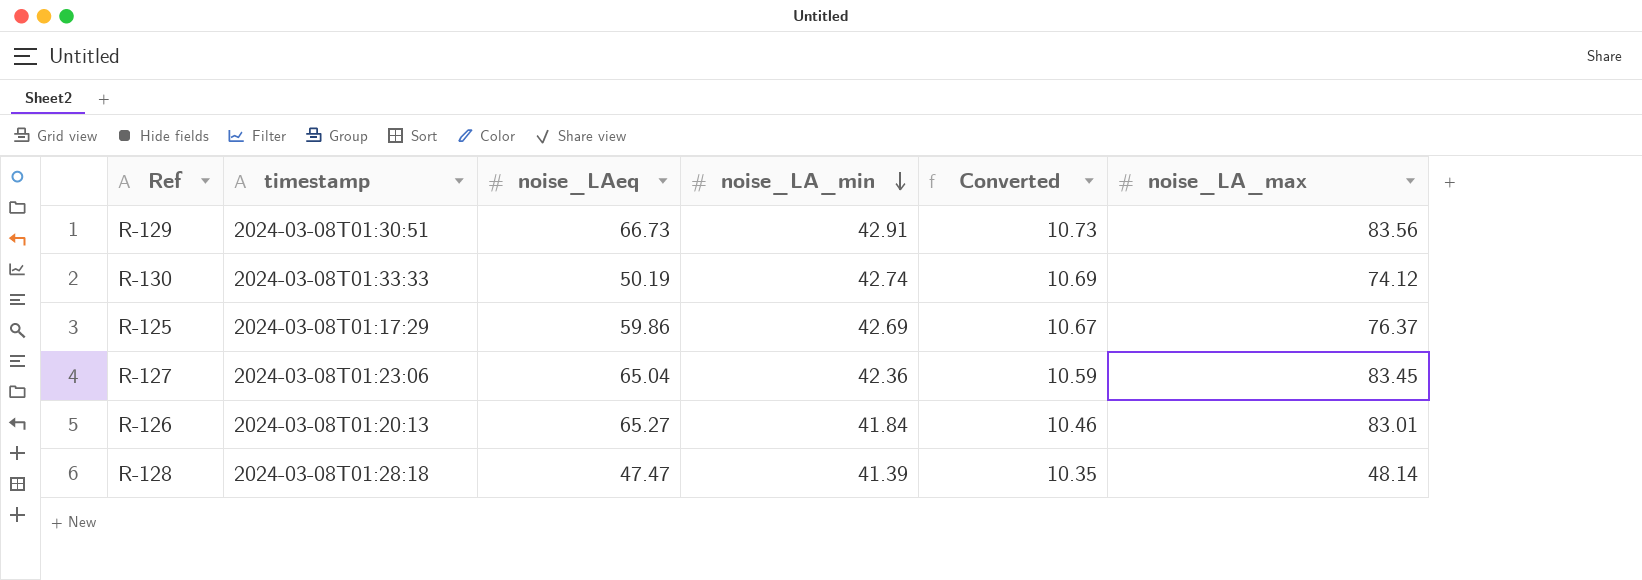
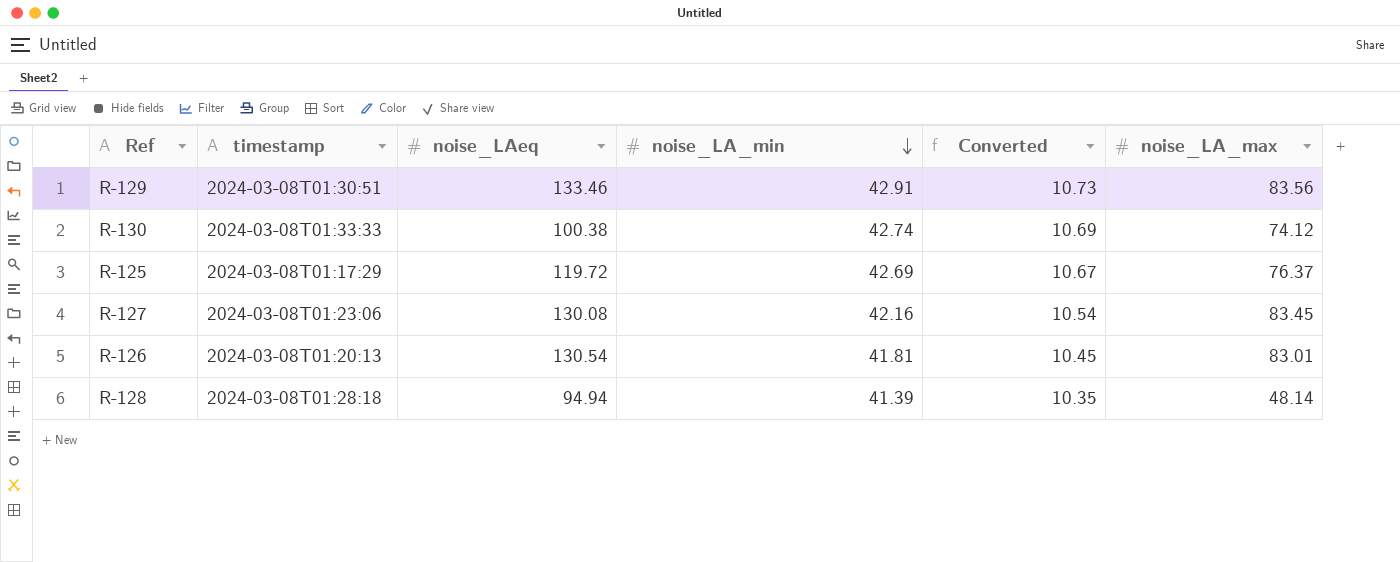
R-129 | noise_LAeq: 66.73 -> 133.46
R-130 | noise_LAeq: 50.19 -> 100.38
R-125 | noise_LAeq: 59.86 -> 119.72
R-127 | noise_LAeq: 65.04 -> 130.08
R-127 | noise_LA_min: 42.36 -> 42.16
R-127 | Converted: 10.59 -> 10.54
R-126 | noise_LAeq: 65.27 -> 130.54
R-126 | noise_LA_min: 41.84 -> 41.81
R-126 | Converted: 10.46 -> 10.45
R-128 | noise_LAeq: 47.47 -> 94.94

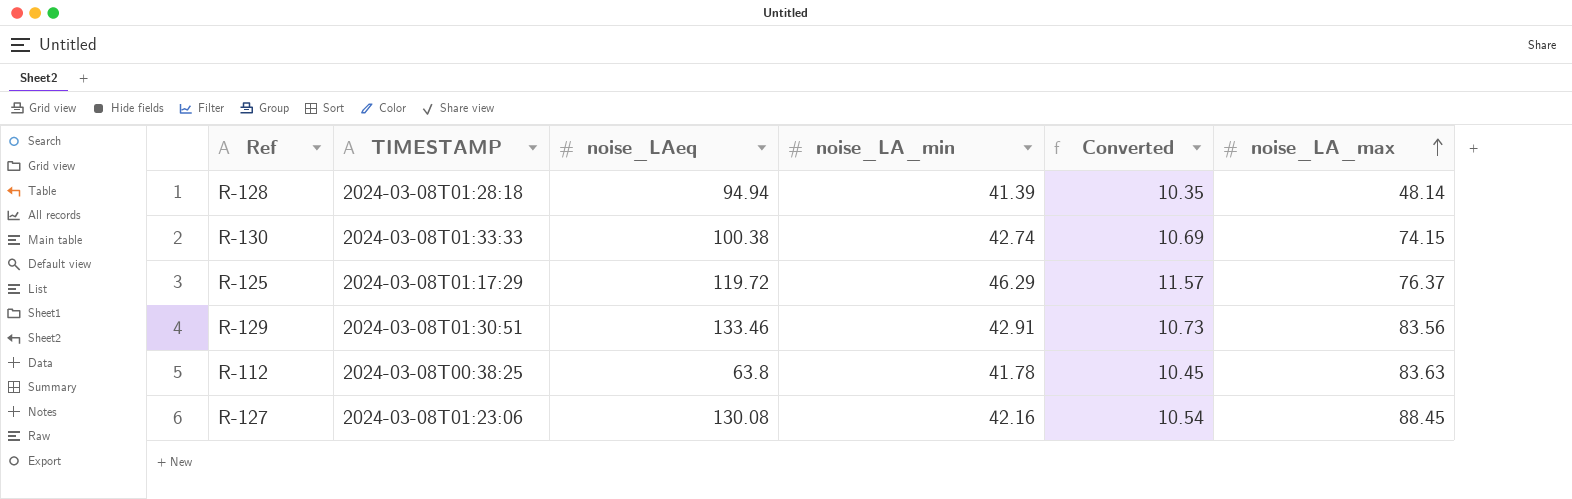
row order: noise_LA_min descending -> noise_LA_max ascending
column name: timestamp -> TIMESTAMP
row R-126: 2024-03-08T01:20:13 | 130.54 | 41.81 | 10.45 | 83.01 -> none
R-130 | noise_LA_max: 74.12 -> 74.15
R-125 | noise_LA_min: 42.69 -> 46.29
R-125 | Converted: 10.67 -> 11.57
row R-112: none -> 2024-03-08T00:38:25 | 63.8 | 41.78 | 10.45 | 83.63
R-127 | noise_LA_max: 83.45 -> 88.45

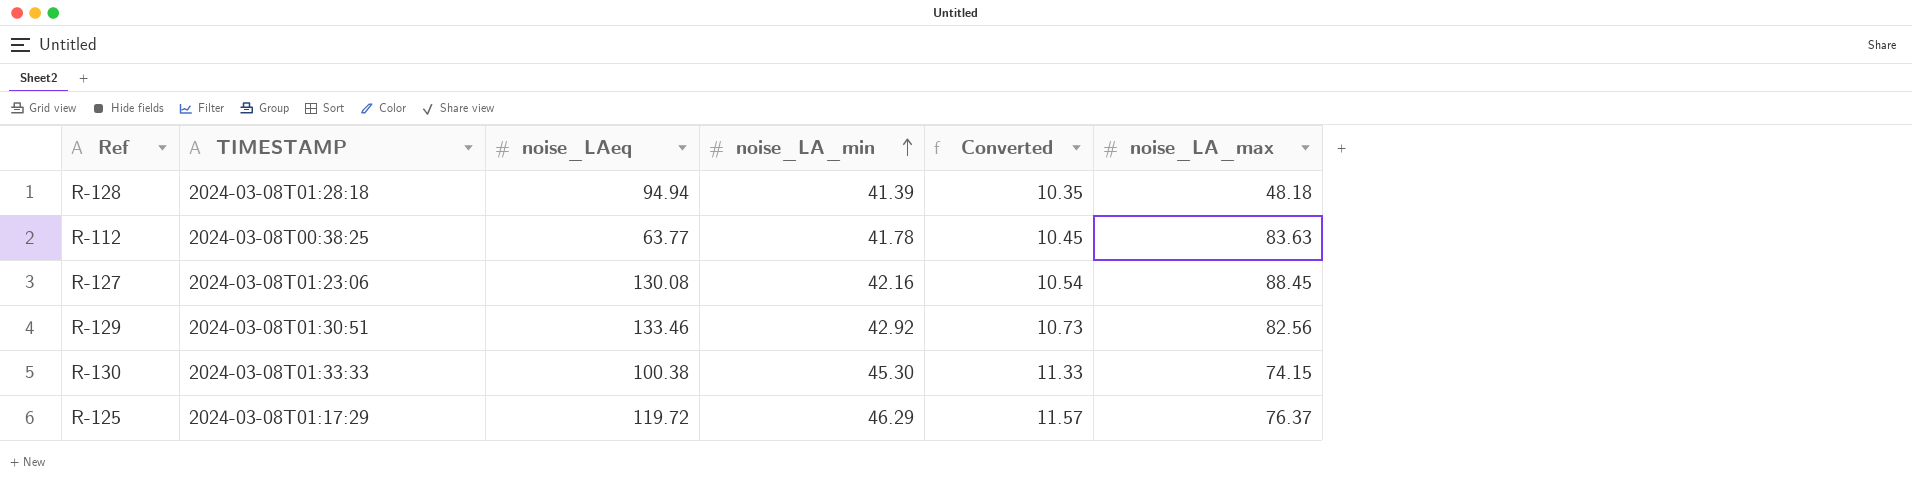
row order: noise_LA_max ascending -> noise_LA_min ascending
R-128 | noise_LA_max: 48.14 -> 48.18
R-112 | noise_LAeq: 63.8 -> 63.77
R-129 | noise_LA_min: 42.91 -> 42.92
R-129 | noise_LA_max: 83.56 -> 82.56
R-130 | noise_LA_min: 42.74 -> 45.30
R-130 | Converted: 10.69 -> 11.33

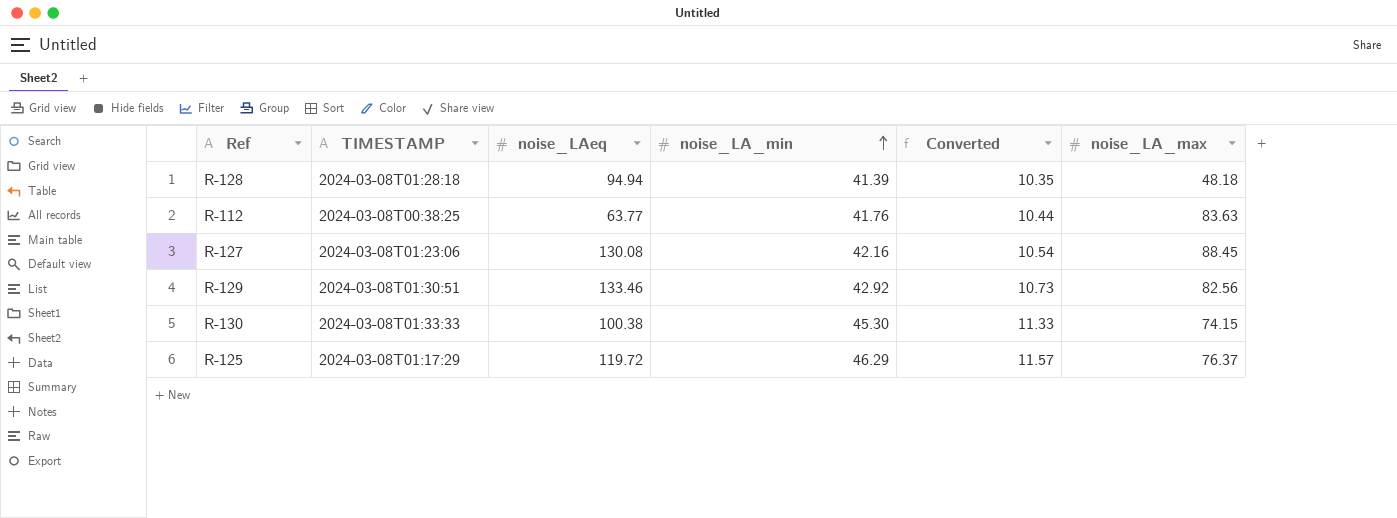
R-112 | noise_LA_min: 41.78 -> 41.76
R-112 | Converted: 10.45 -> 10.44

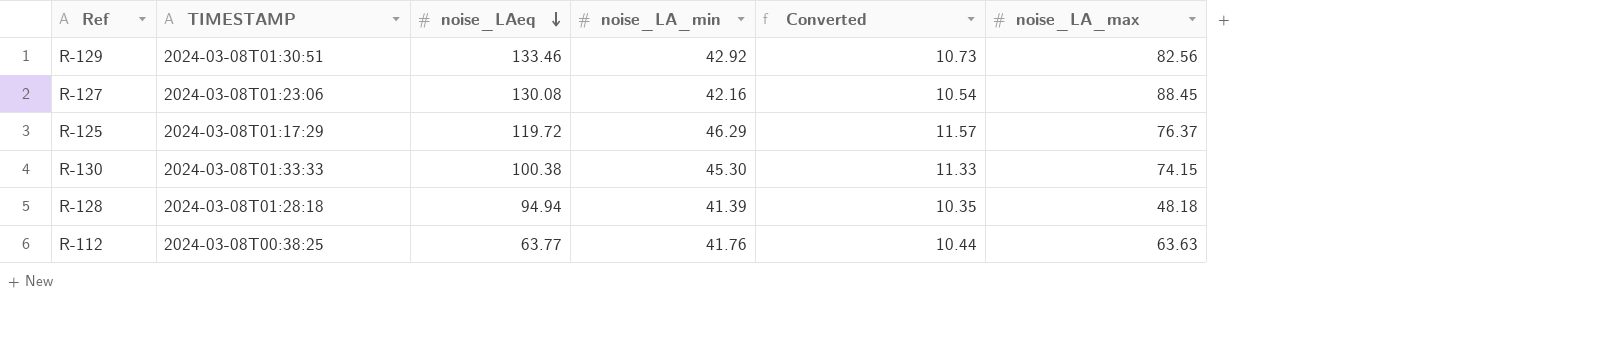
row order: noise_LA_min ascending -> noise_LAeq descending
R-112 | noise_LA_max: 83.63 -> 63.63

